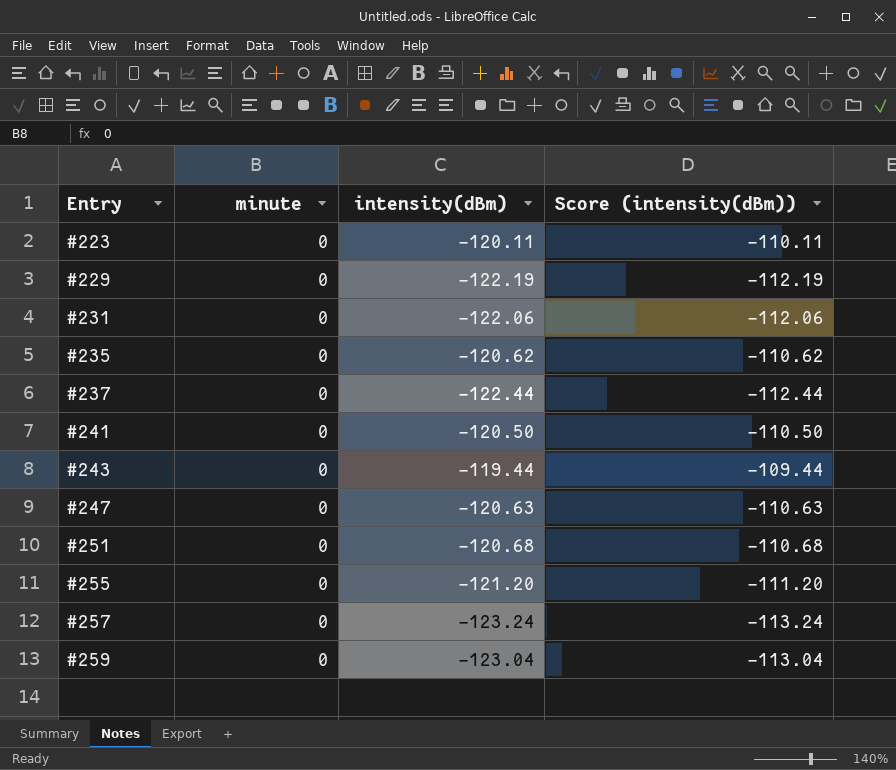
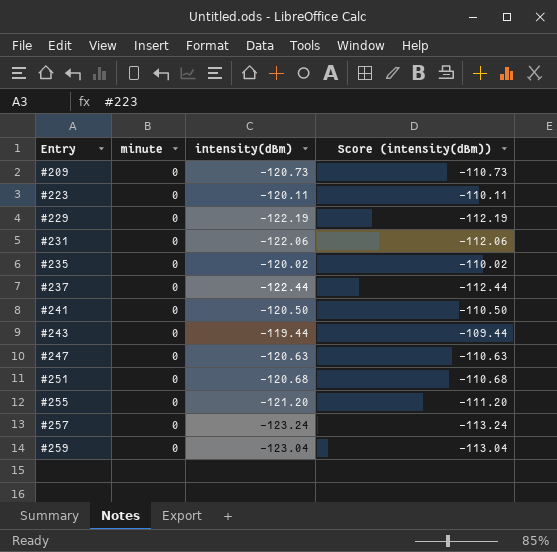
row #209: none -> 0 | -120.73 | -110.73
#235 | intensity(dBm): -120.62 -> -120.02
#235 | Score (intensity(dBm)): -110.62 -> -110.02

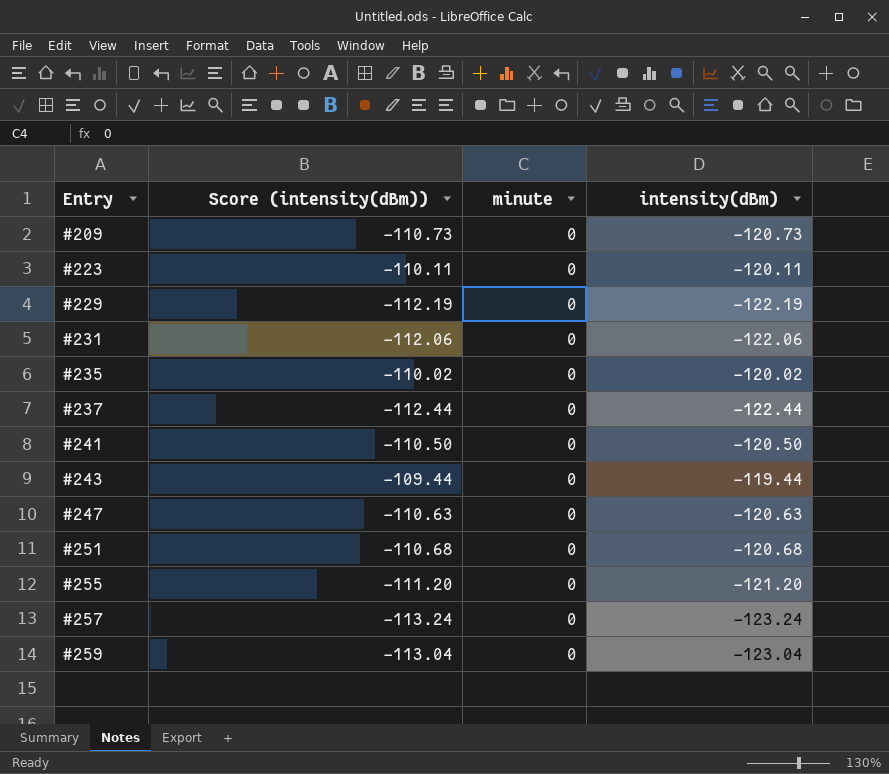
column Score (intensity(dBm)) | position: 4 -> 2

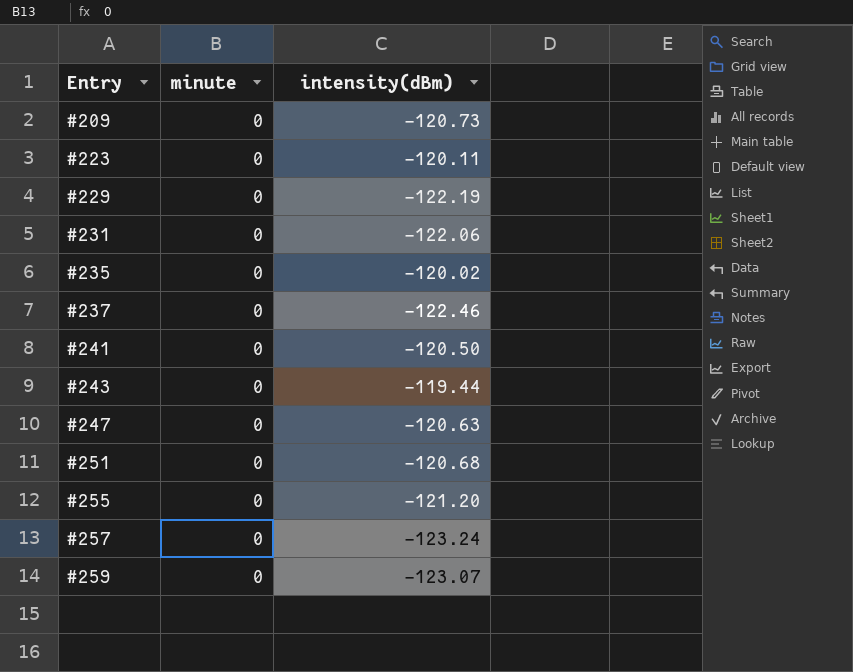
column Score (intensity(dBm)) | formula: [intensity(dBm)] + 10 -> none
#237 | intensity(dBm): -122.44 -> -122.46
#259 | intensity(dBm): -123.04 -> -123.07

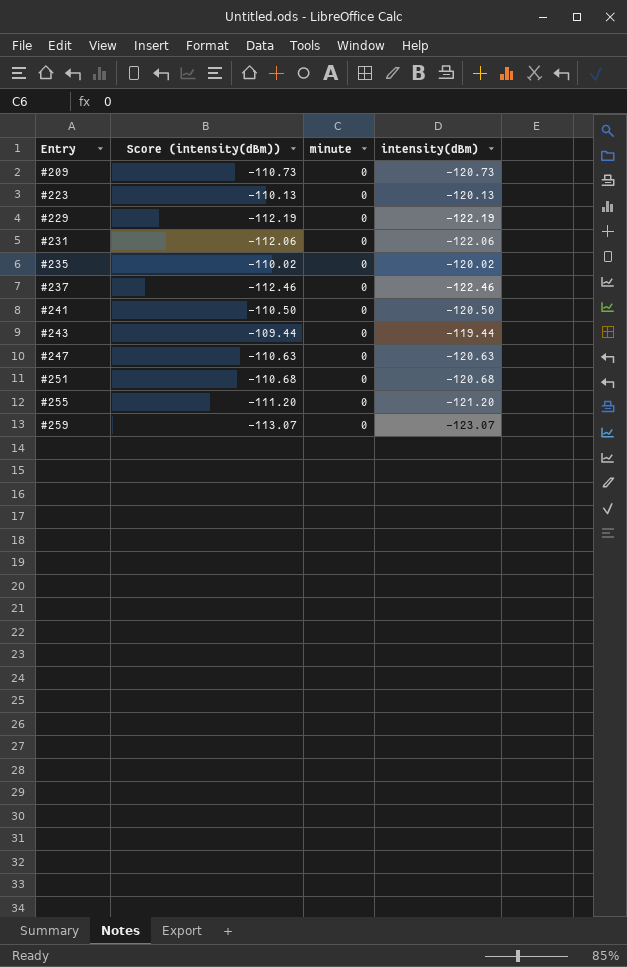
column Score (intensity(dBm)) | formula: none -> [intensity(dBm)] + 10
row #257: 0 | -123.24 -> none
#223 | intensity(dBm): -120.11 -> -120.13

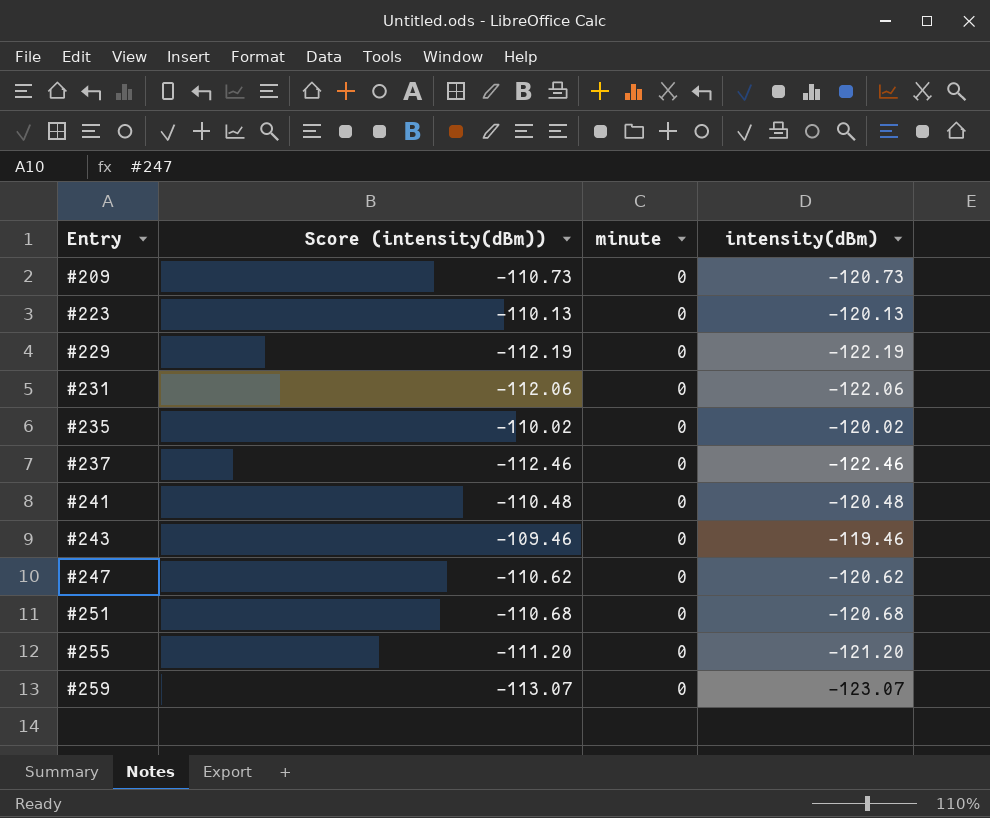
#241 | Score (intensity(dBm)): -110.50 -> -110.48
#241 | intensity(dBm): -120.50 -> -120.48
#243 | Score (intensity(dBm)): -109.44 -> -109.46
#243 | intensity(dBm): -119.44 -> -119.46
#247 | Score (intensity(dBm)): -110.63 -> -110.62
#247 | intensity(dBm): -120.63 -> -120.62

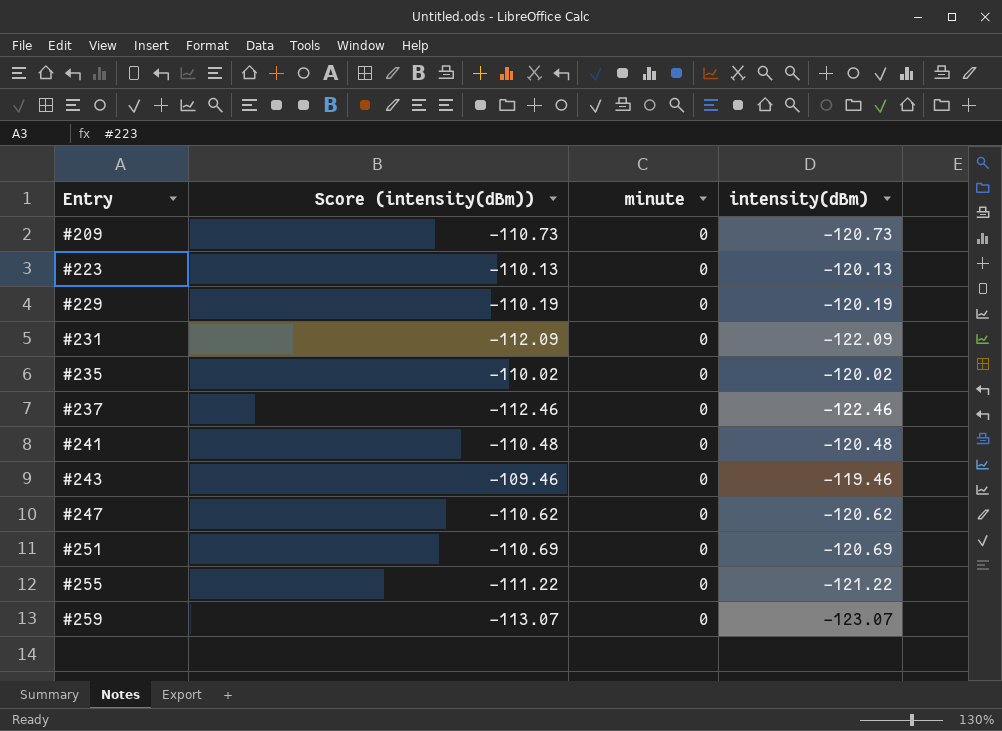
#229 | Score (intensity(dBm)): -112.19 -> -110.19
#229 | intensity(dBm): -122.19 -> -120.19
#231 | Score (intensity(dBm)): -112.06 -> -112.09
#231 | intensity(dBm): -122.06 -> -122.09
#251 | Score (intensity(dBm)): -110.68 -> -110.69
#251 | intensity(dBm): -120.68 -> -120.69
#255 | Score (intensity(dBm)): -111.20 -> -111.22
#255 | intensity(dBm): -121.20 -> -121.22

